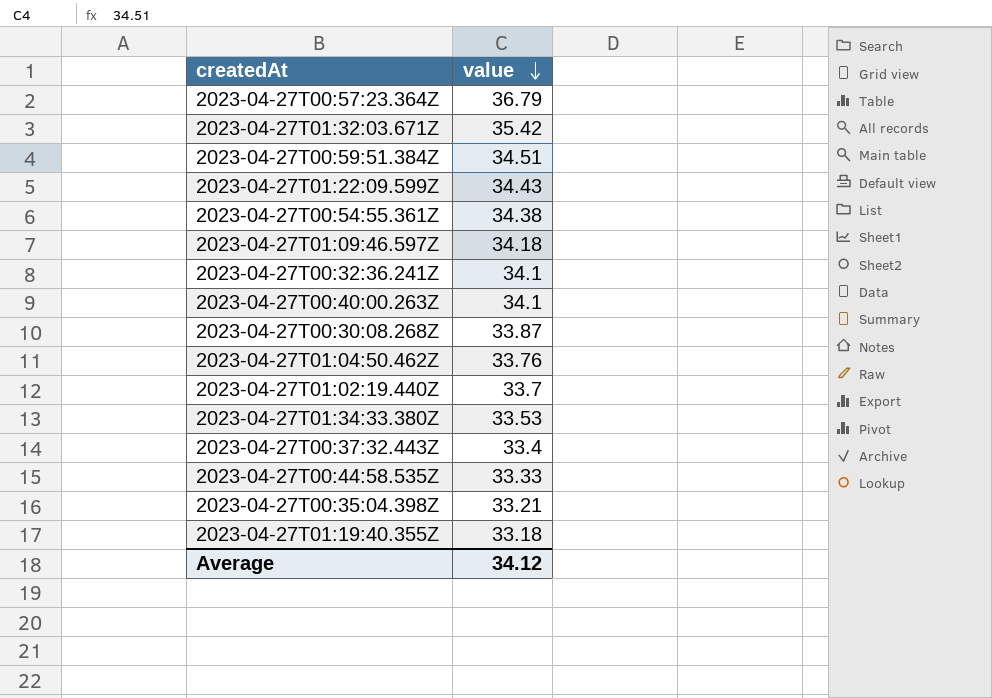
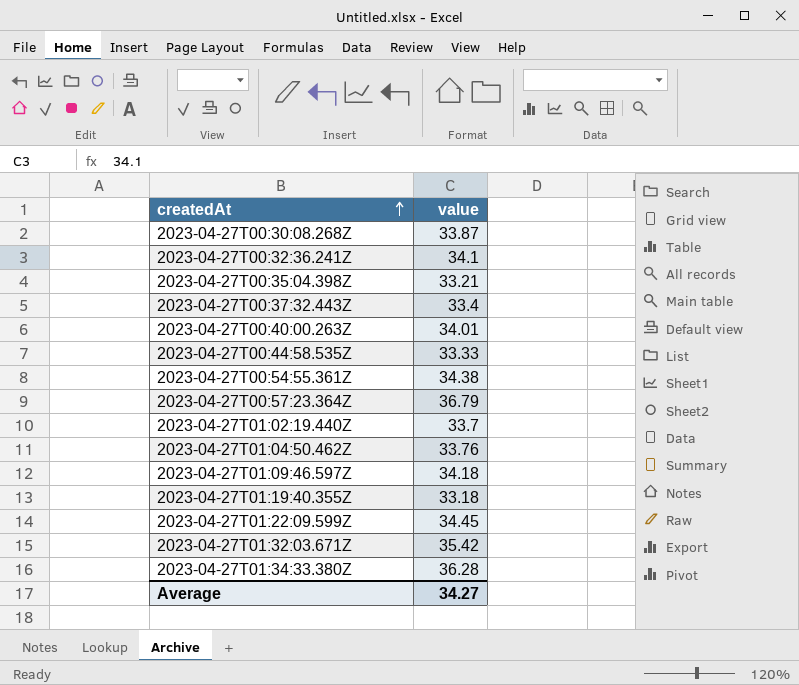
row order: value descending -> createdAt ascending
row 2023-04-27T00:59:51.384Z: 34.51 -> none
2023-04-27T00:40:00.263Z | value: 34.1 -> 34.01
2023-04-27T01:22:09.599Z | value: 34.43 -> 34.45
2023-04-27T01:34:33.380Z | value: 33.53 -> 36.28
Average | value: 34.12 -> 34.27

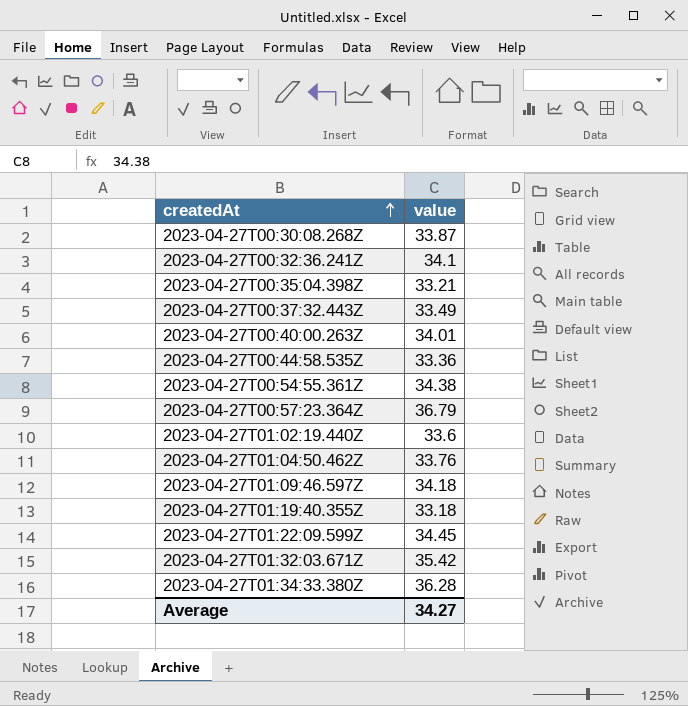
2023-04-27T00:37:32.443Z | value: 33.4 -> 33.49
2023-04-27T00:44:58.535Z | value: 33.33 -> 33.36
2023-04-27T01:02:19.440Z | value: 33.7 -> 33.6

